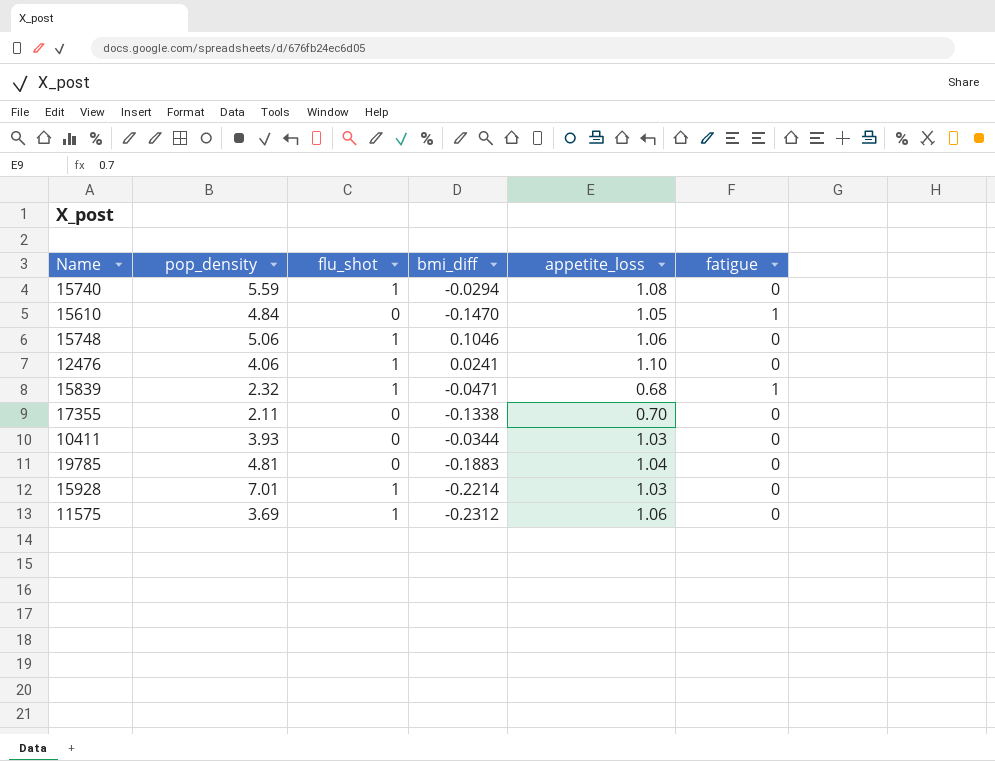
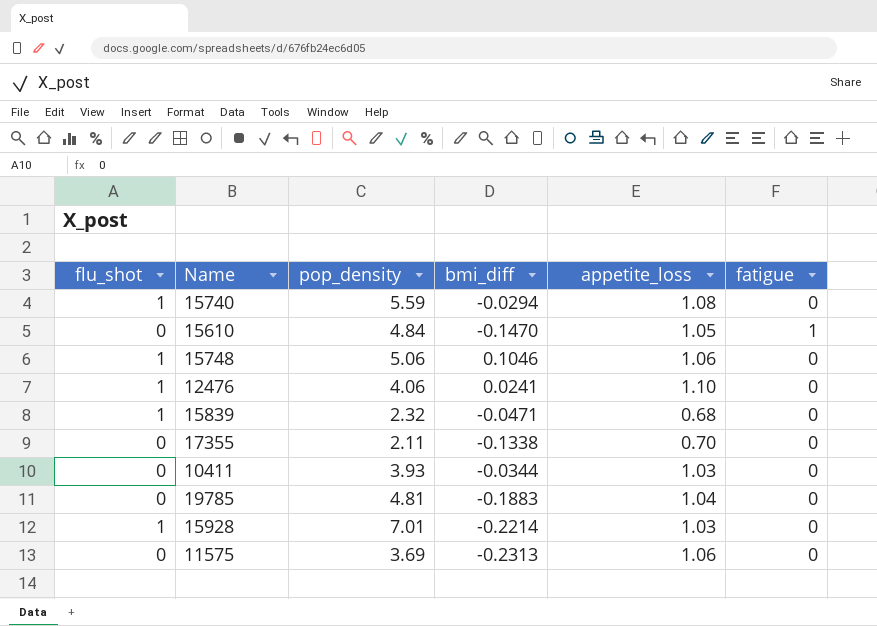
column flu_shot | position: 3 -> 1
15839 | fatigue: 1 -> 0
11575 | flu_shot: 1 -> 0
11575 | bmi_diff: -0.2312 -> -0.2313

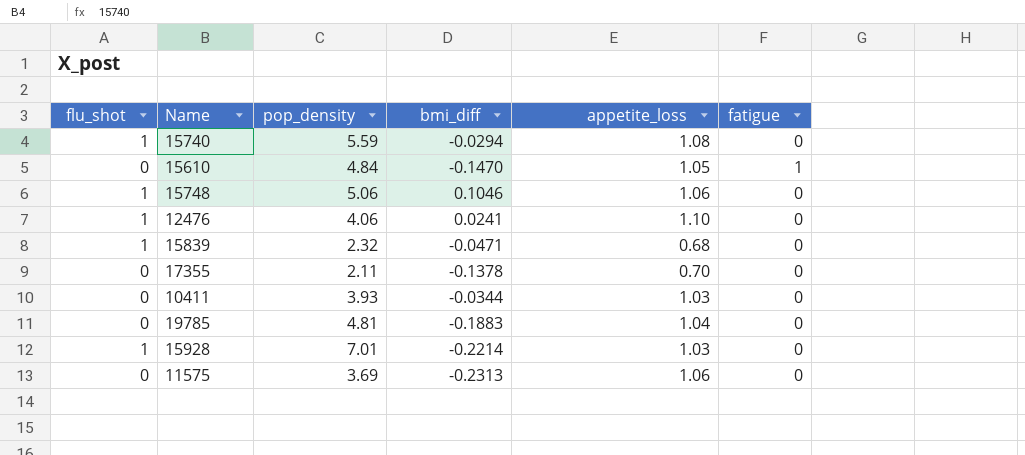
17355 | bmi_diff: -0.1338 -> -0.1378

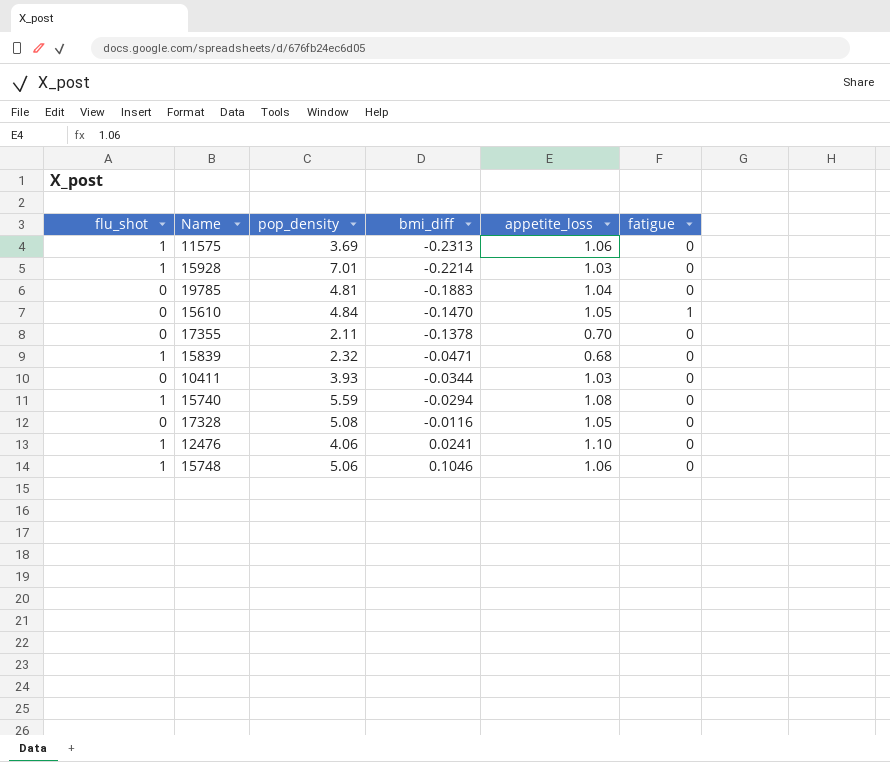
row order: none -> bmi_diff ascending
11575 | flu_shot: 0 -> 1
row 17328: none -> 0 | 5.08 | -0.0116 | 1.05 | 0

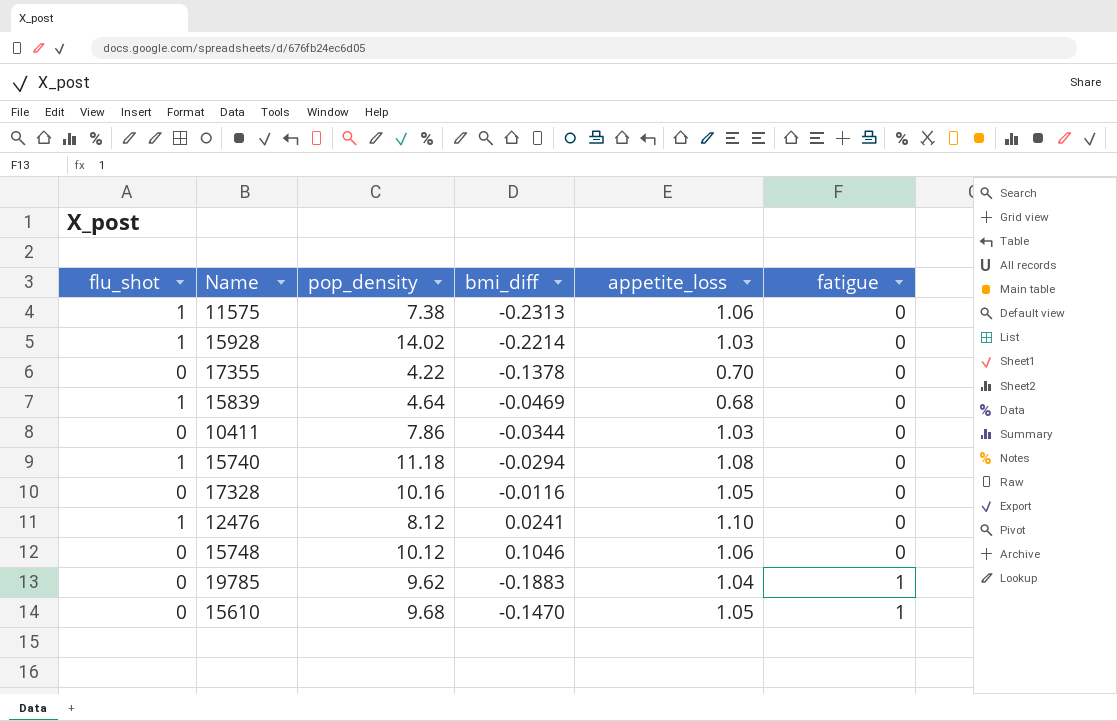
row order: bmi_diff ascending -> fatigue ascending
11575 | pop_density: 3.69 -> 7.38
15928 | pop_density: 7.01 -> 14.02
17355 | pop_density: 2.11 -> 4.22
15839 | pop_density: 2.32 -> 4.64
15839 | bmi_diff: -0.0471 -> -0.0469
10411 | pop_density: 3.93 -> 7.86
15740 | pop_density: 5.59 -> 11.18
17328 | pop_density: 5.08 -> 10.16
12476 | pop_density: 4.06 -> 8.12
15748 | flu_shot: 1 -> 0
15748 | pop_density: 5.06 -> 10.12
19785 | pop_density: 4.81 -> 9.62
19785 | fatigue: 0 -> 1
15610 | pop_density: 4.84 -> 9.68

